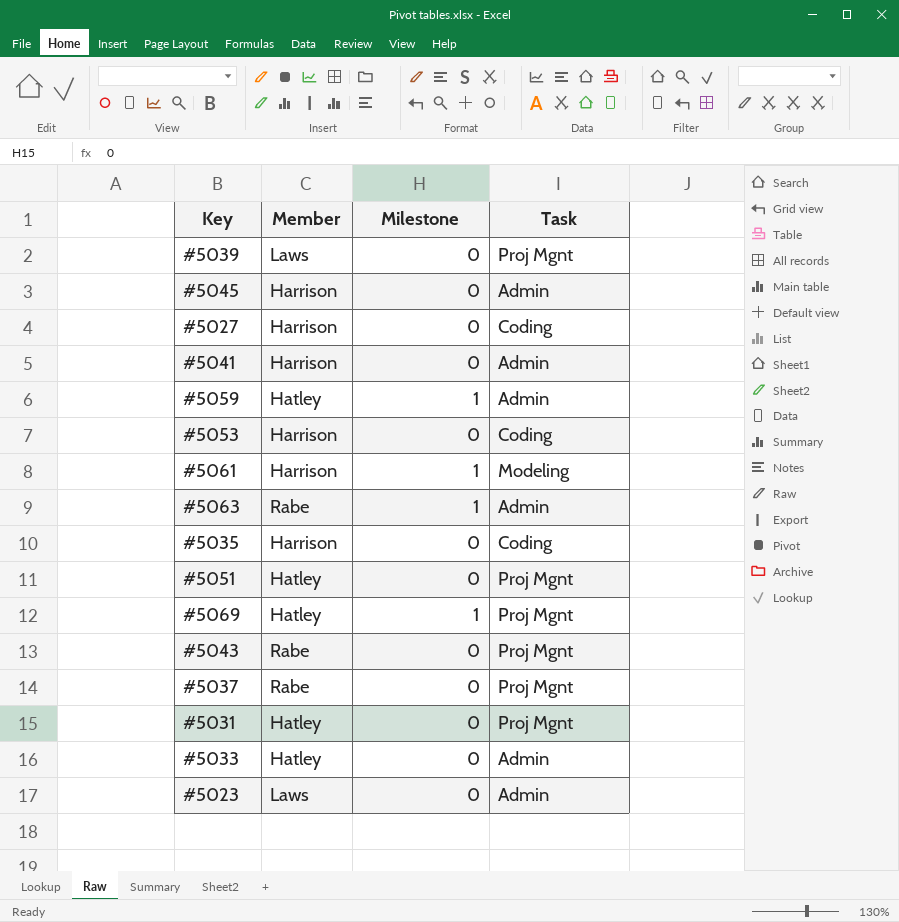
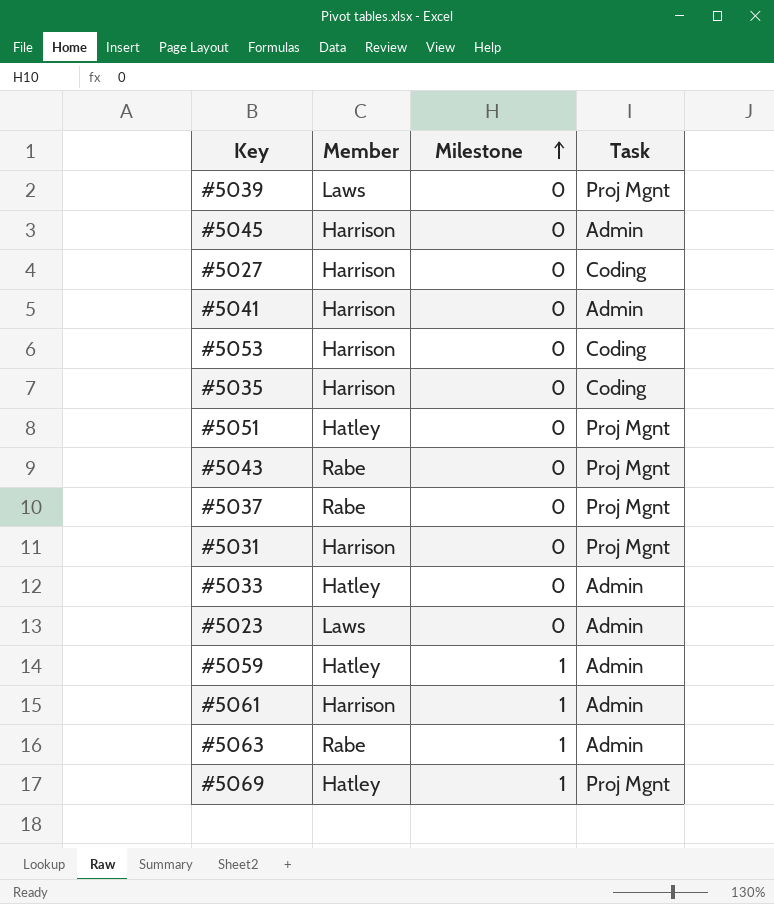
row order: none -> Milestone ascending
#5031 | Member: Hatley -> Harrison
#5061 | Task: Modeling -> Admin

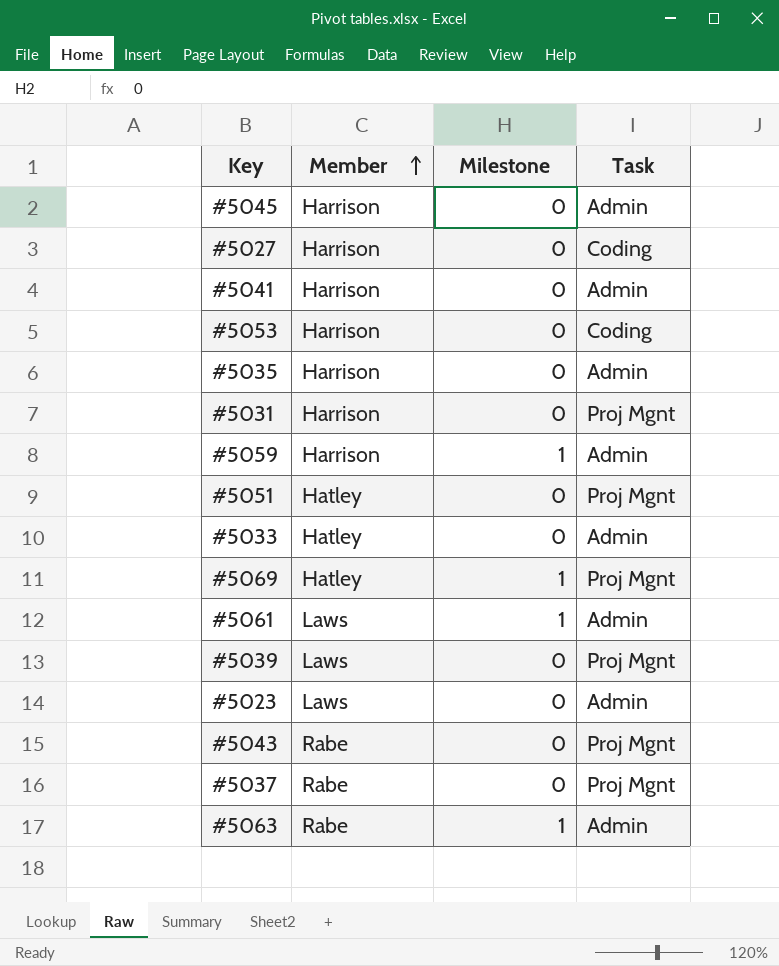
row order: Milestone ascending -> Member ascending
#5035 | Task: Coding -> Admin
#5059 | Member: Hatley -> Harrison
#5061 | Member: Harrison -> Laws

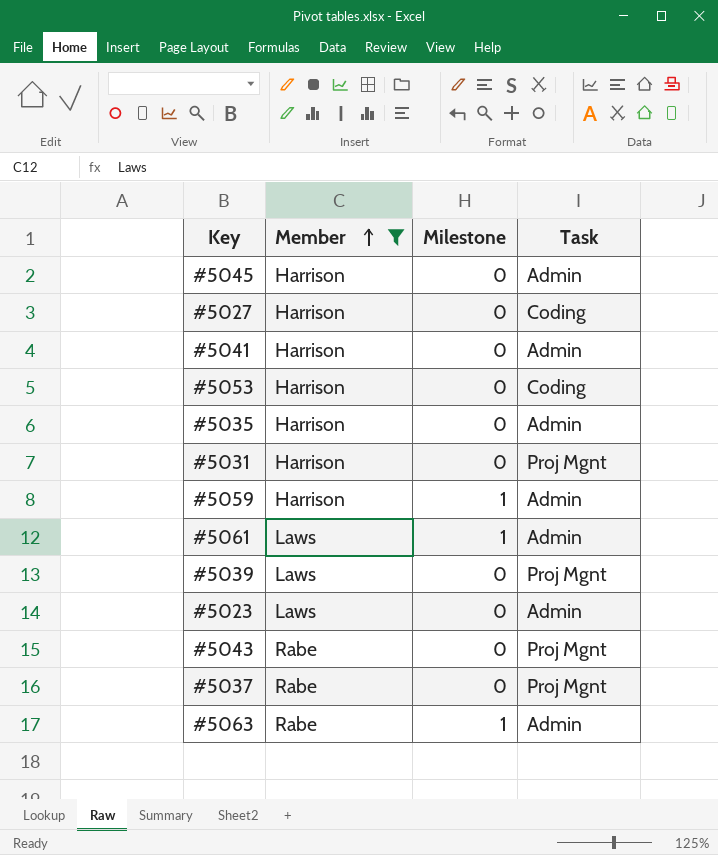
filter: none -> Member != Hatley

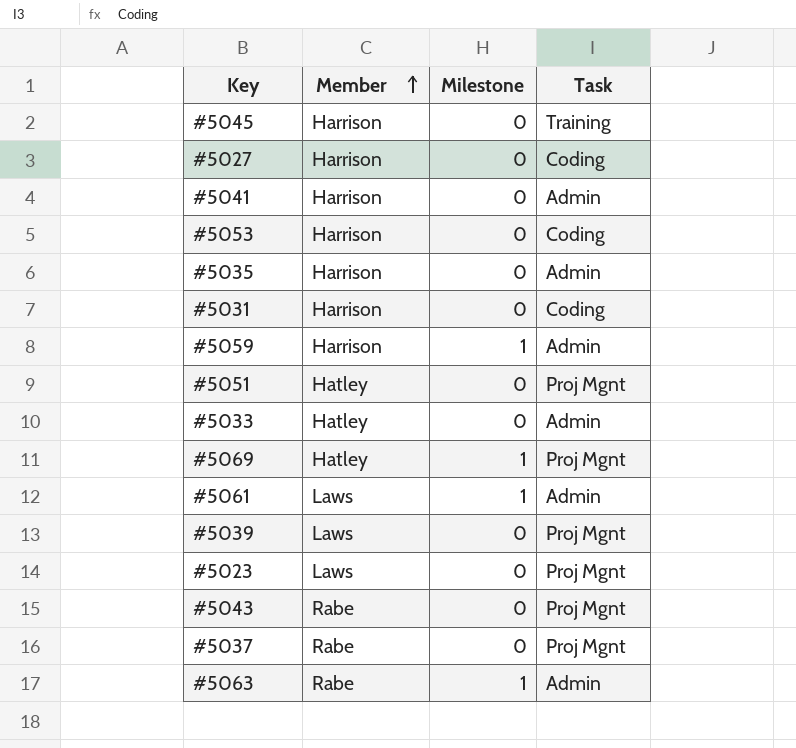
filter: Member != Hatley -> none
#5045 | Task: Admin -> Training
#5031 | Task: Proj Mgnt -> Coding
#5023 | Task: Admin -> Proj Mgnt

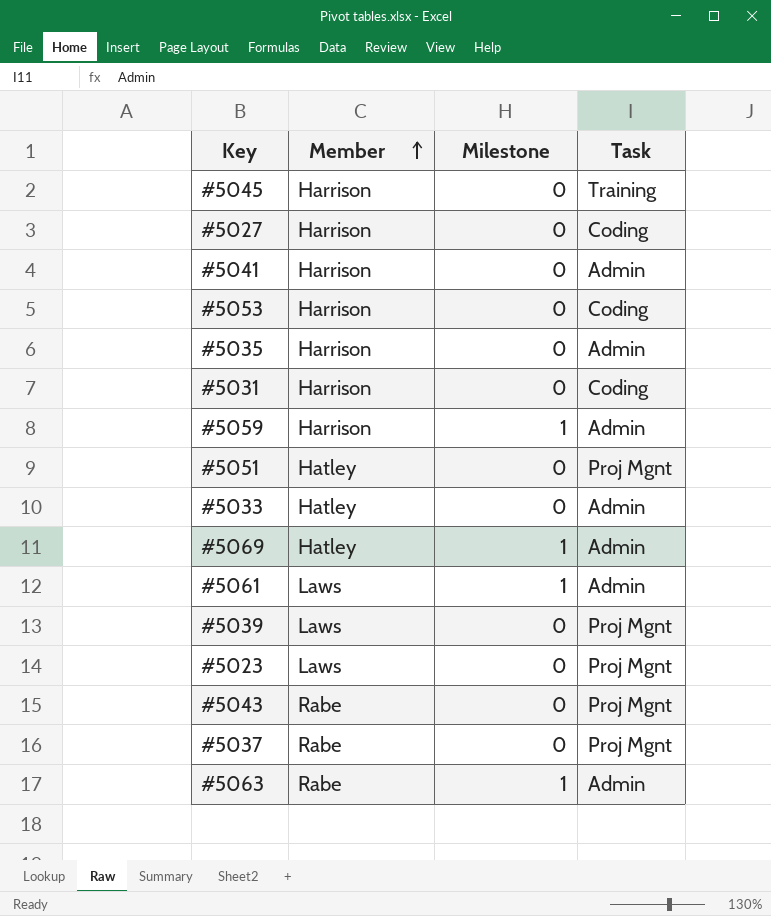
#5069 | Task: Proj Mgnt -> Admin

